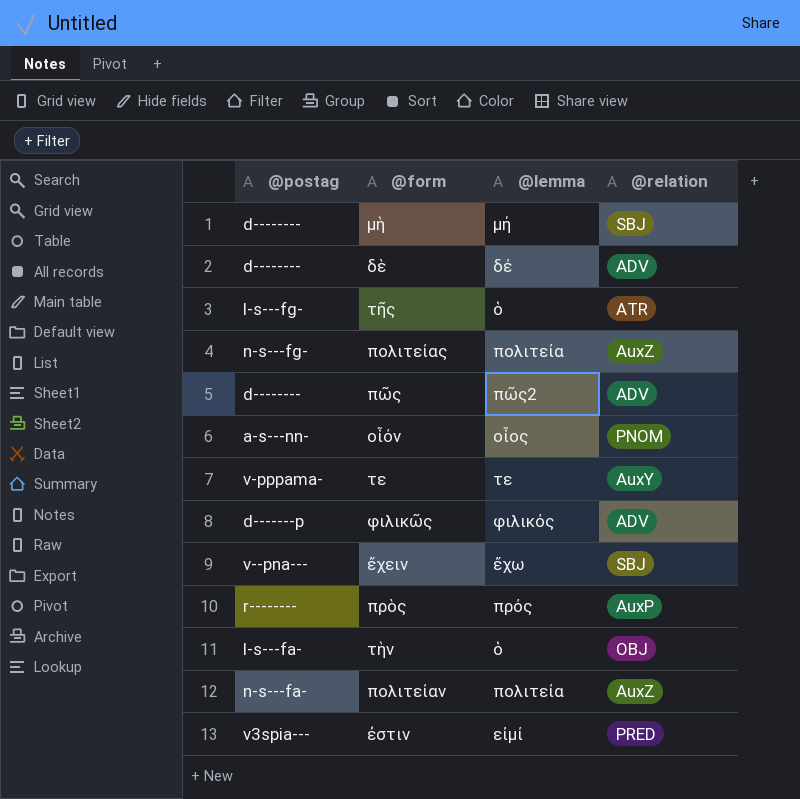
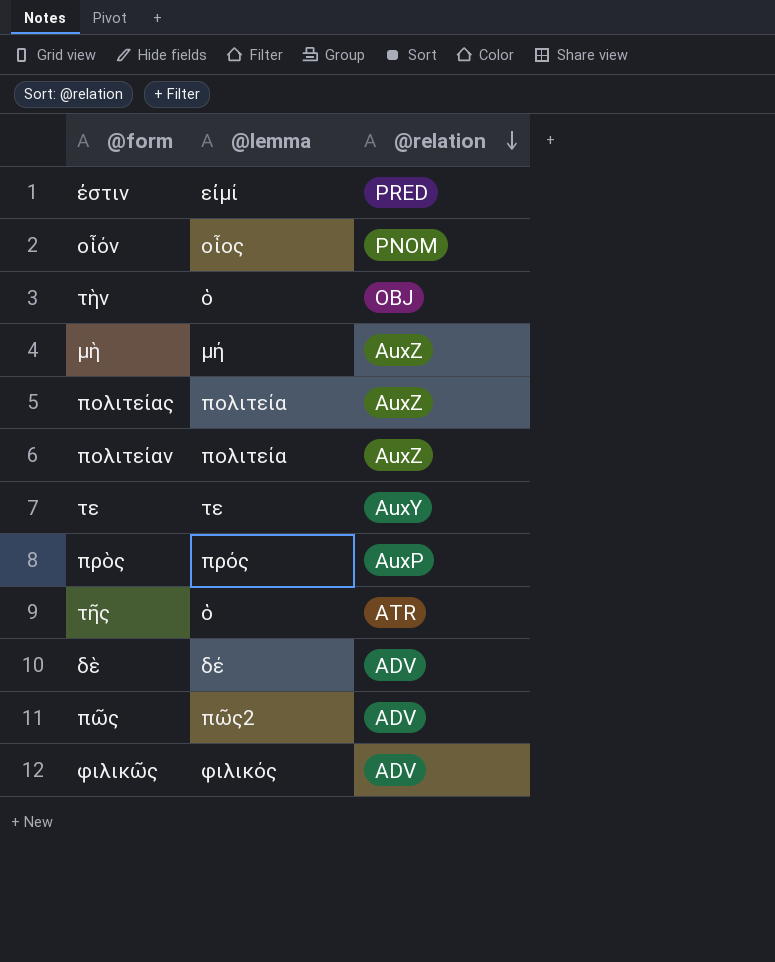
row order: none -> @relation descending
column @postag | position: 1 -> none
row ἔχειν: v--pna--- | ἔχω | SBJ -> none
μὴ | @relation: SBJ -> AuxZ

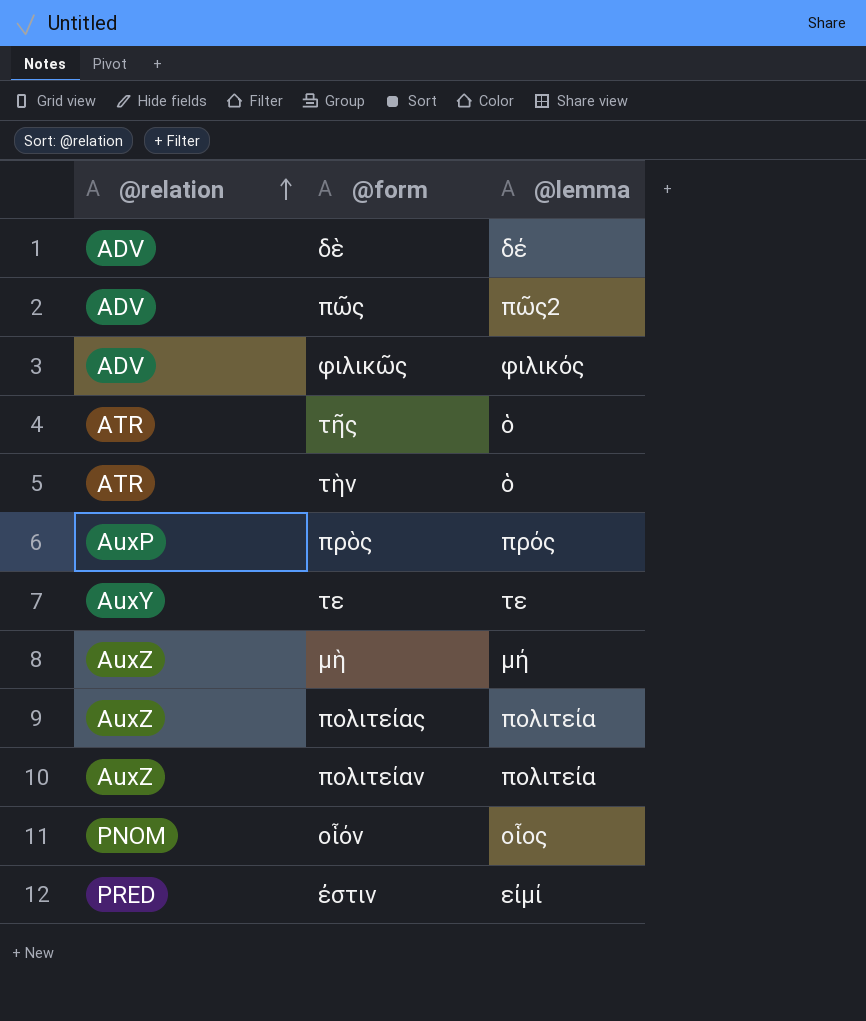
row order: @relation descending -> @relation ascending
column @relation | position: 3 -> 1
τὴν | @relation: OBJ -> ATR

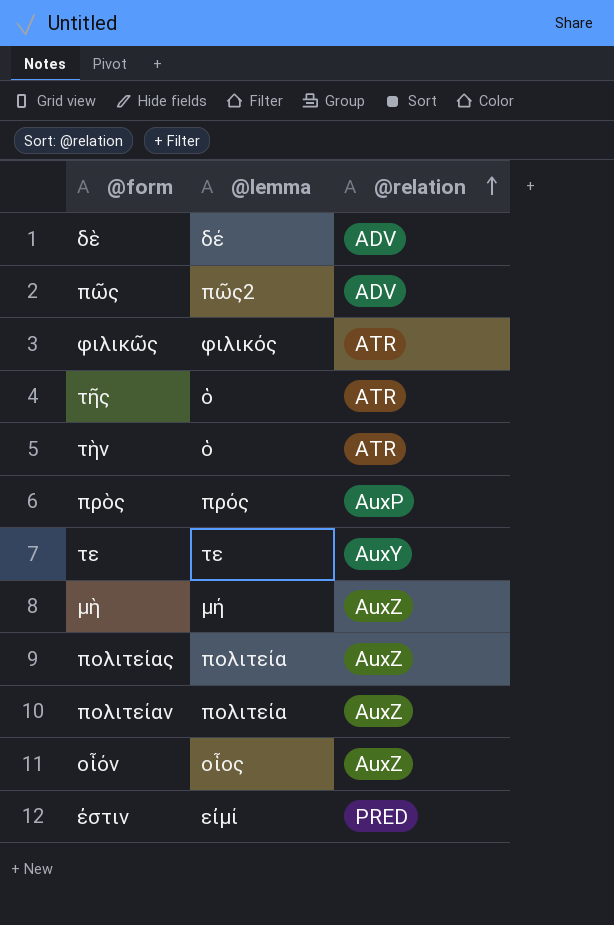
column @relation | position: 1 -> 3
φιλικῶς | @relation: ADV -> ATR
οἷόν | @relation: PNOM -> AuxZ

